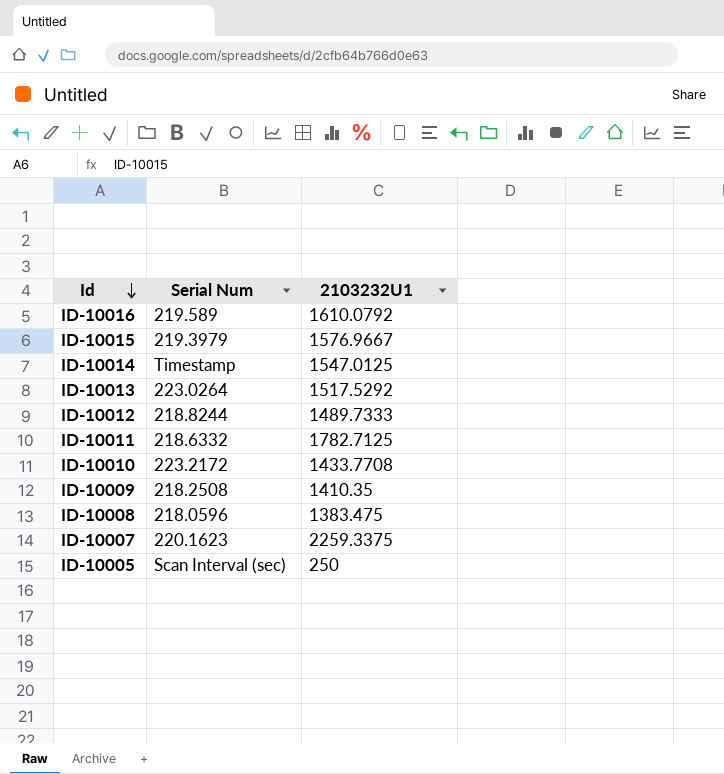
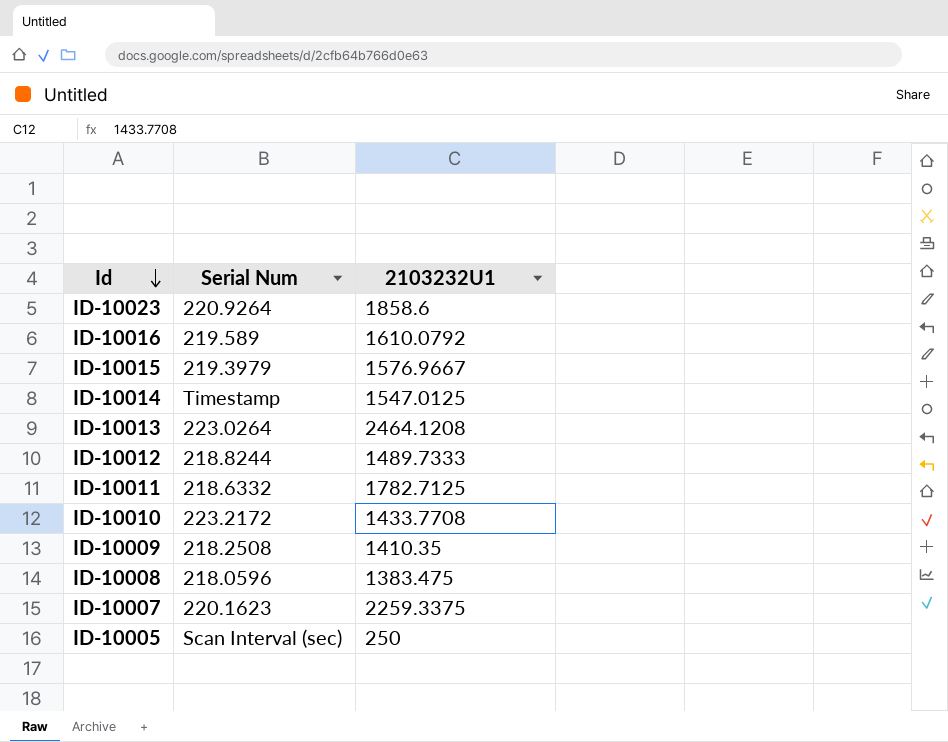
row ID-10023: none -> 220.9264 | 1858.6
ID-10013 | 2103232U1: 1517.5292 -> 2464.1208

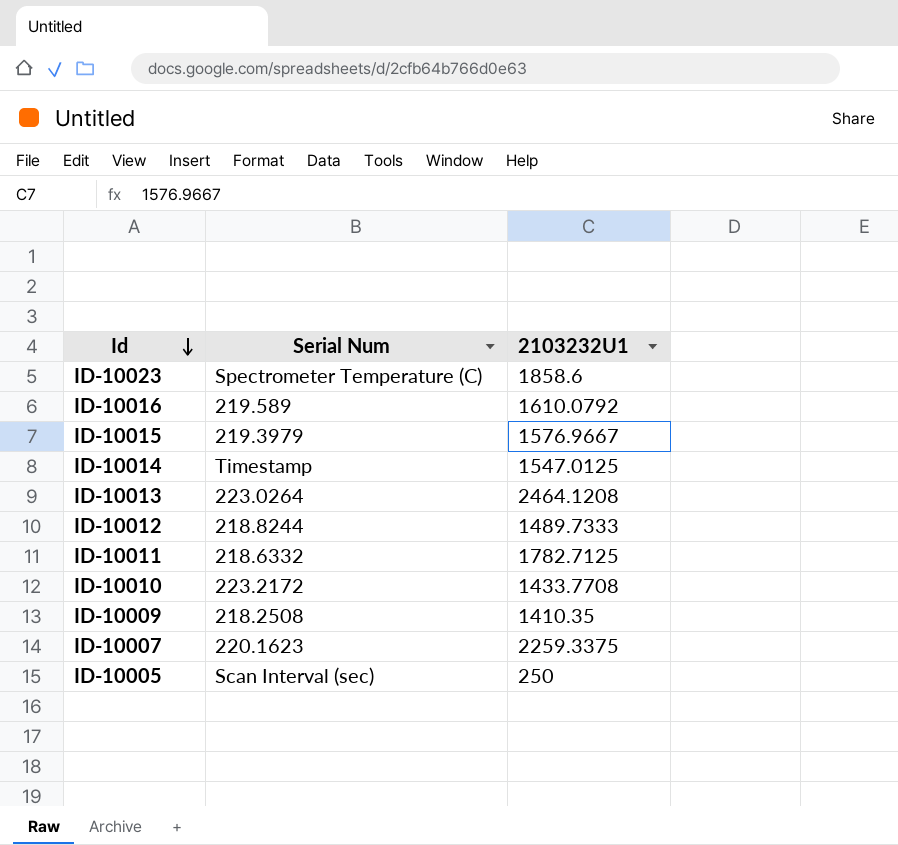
row ID-10008: 218.0596 | 1383.475 -> none
ID-10023 | Serial Num: 220.9264 -> Spectrometer Temperature (C)

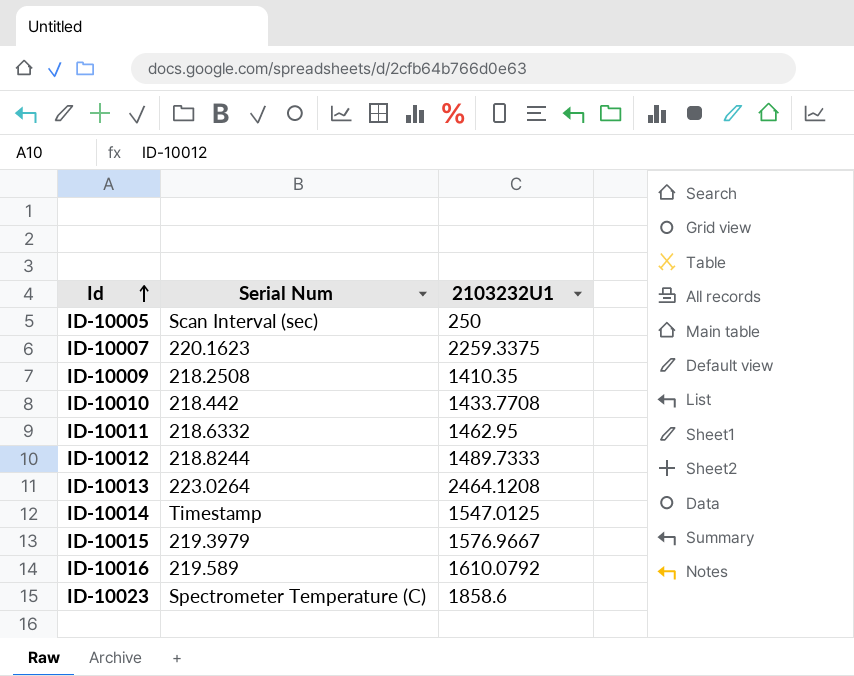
row order: Id descending -> Id ascending
ID-10010 | Serial Num: 223.2172 -> 218.442
ID-10011 | 2103232U1: 1782.7125 -> 1462.95

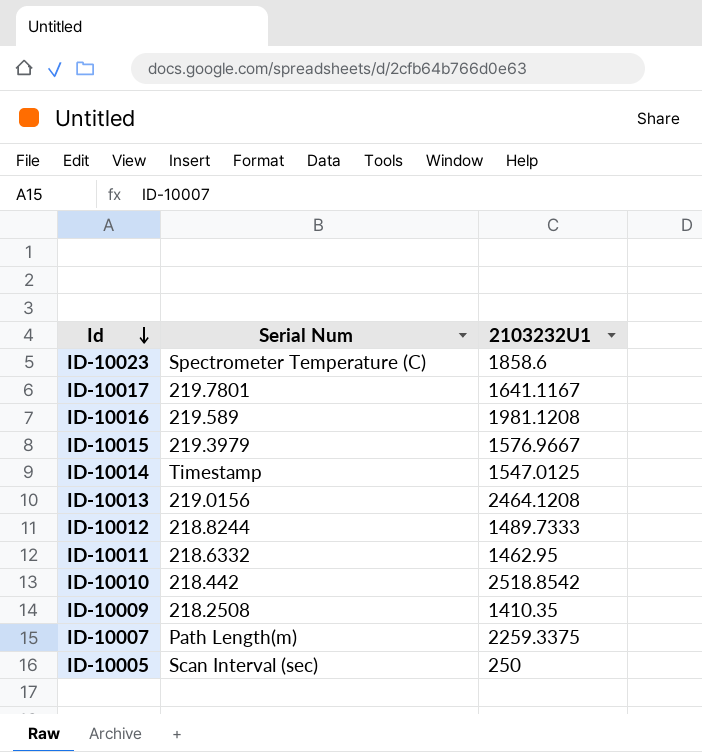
row order: Id ascending -> Id descending
row ID-10017: none -> 219.7801 | 1641.1167
ID-10016 | 2103232U1: 1610.0792 -> 1981.1208
ID-10013 | Serial Num: 223.0264 -> 219.0156
ID-10010 | 2103232U1: 1433.7708 -> 2518.8542
ID-10007 | Serial Num: 220.1623 -> Path Length(m)

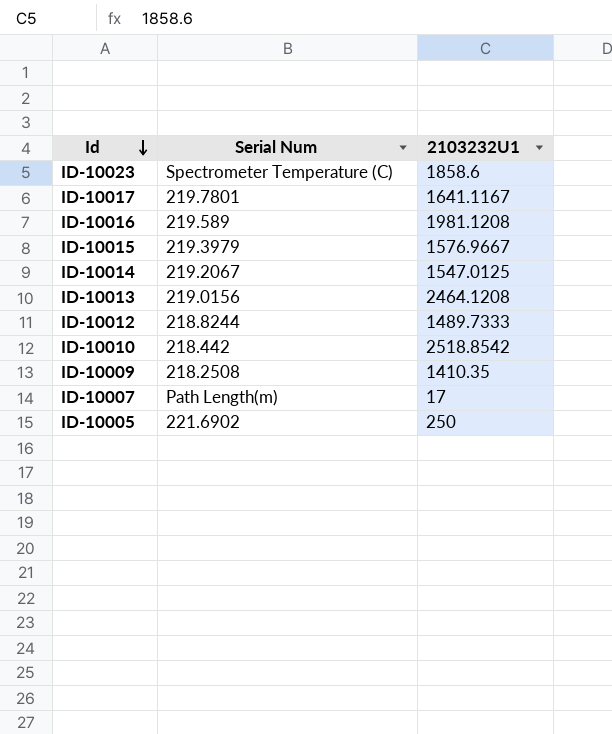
row ID-10011: 218.6332 | 1462.95 -> none
ID-10014 | Serial Num: Timestamp -> 219.2067
ID-10007 | 2103232U1: 2259.3375 -> 17
ID-10005 | Serial Num: Scan Interval (sec) -> 221.6902

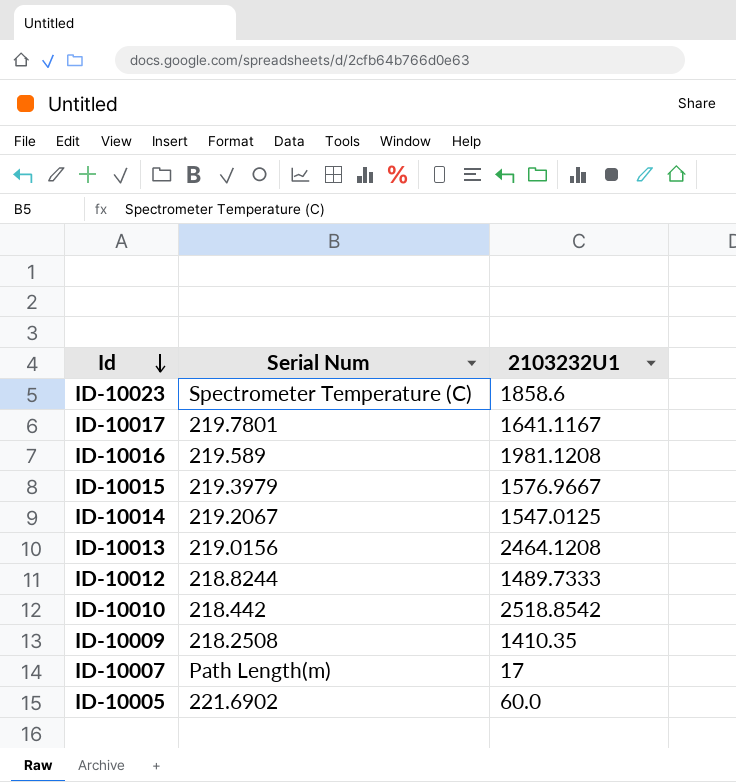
ID-10005 | 2103232U1: 250 -> 60.0

